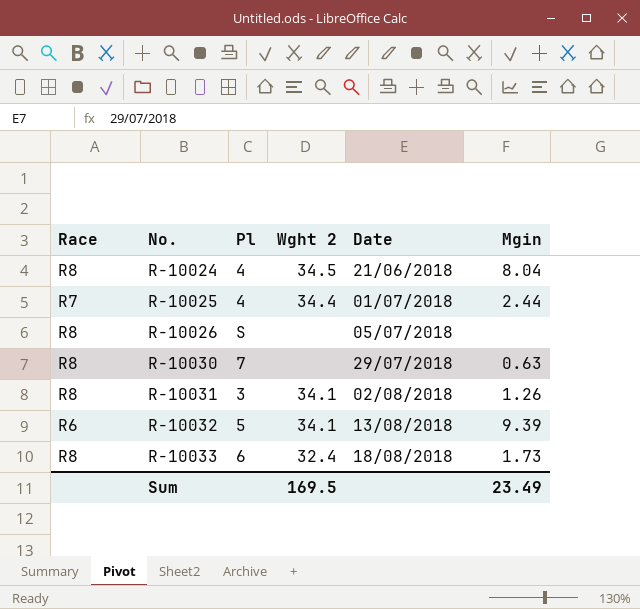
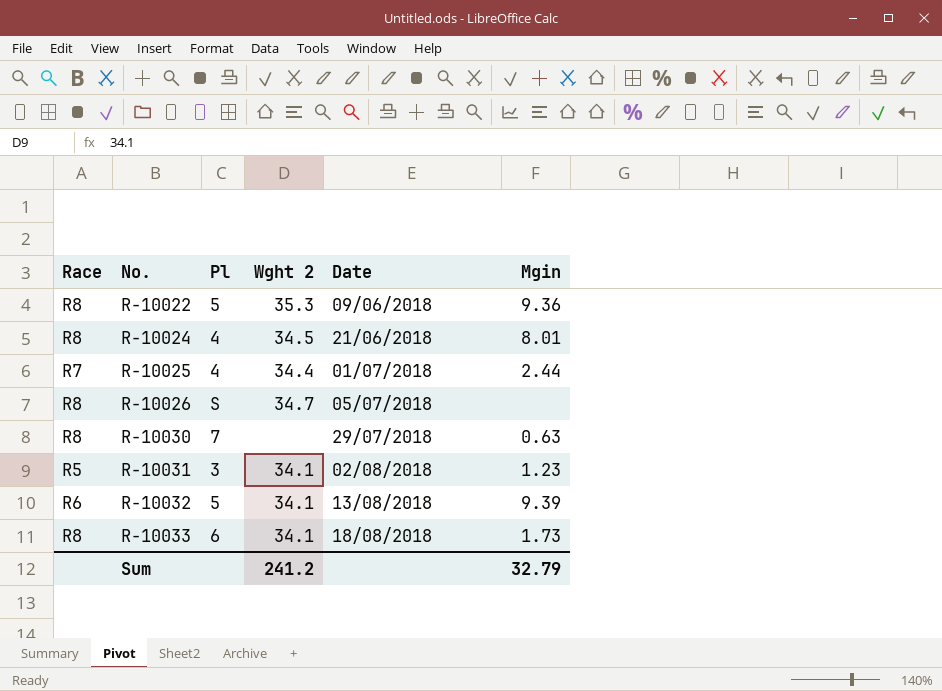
row R-10022: none -> R8 | 5 | 35.3 | 09/06/2018 | 9.36
R-10024 | Mgin: 8.04 -> 8.01
R-10026 | Wght 2: none -> 34.7
R-10031 | Race: R8 -> R5
R-10031 | Mgin: 1.26 -> 1.23
R-10033 | Wght 2: 32.4 -> 34.1
Sum | Wght 2: 169.5 -> 241.2
Sum | Mgin: 23.49 -> 32.79

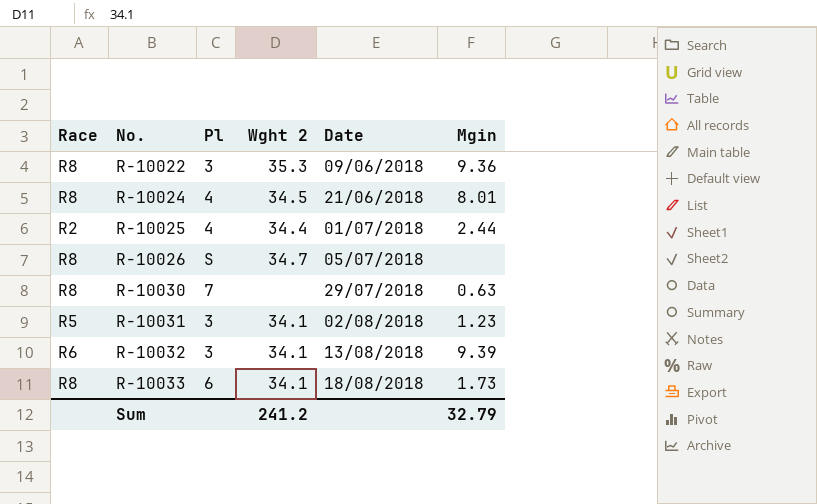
R-10022 | Pl: 5 -> 3
R-10025 | Race: R7 -> R2
R-10032 | Pl: 5 -> 3

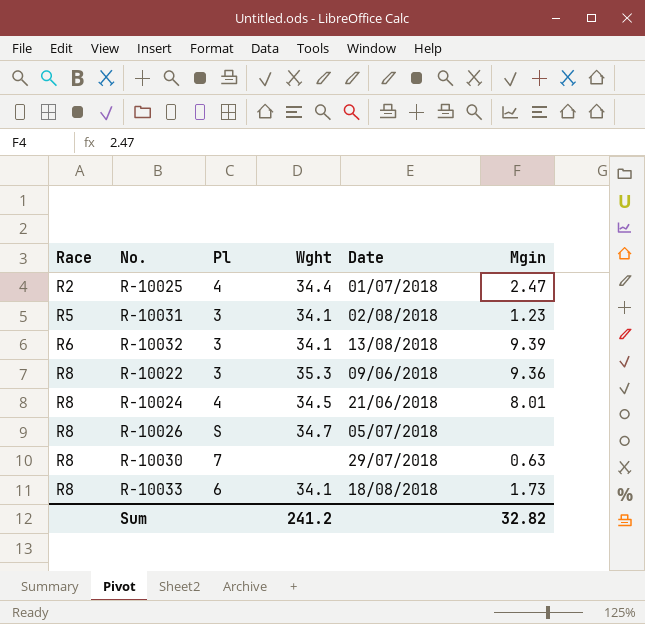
row order: No. ascending -> Race ascending
column name: Wght 2 -> Wght
R-10025 | Mgin: 2.44 -> 2.47
Sum | Mgin: 32.79 -> 32.82

